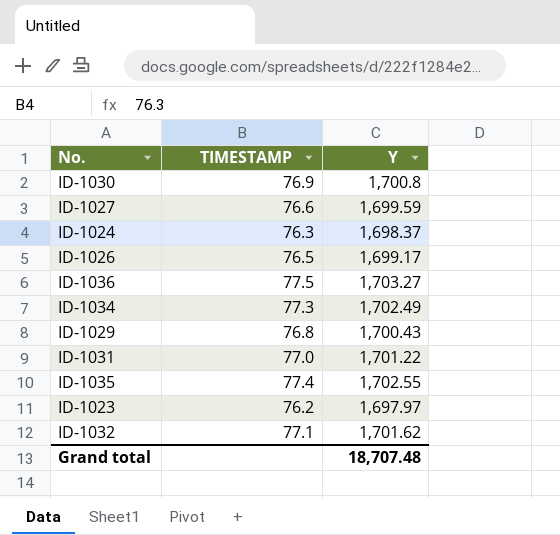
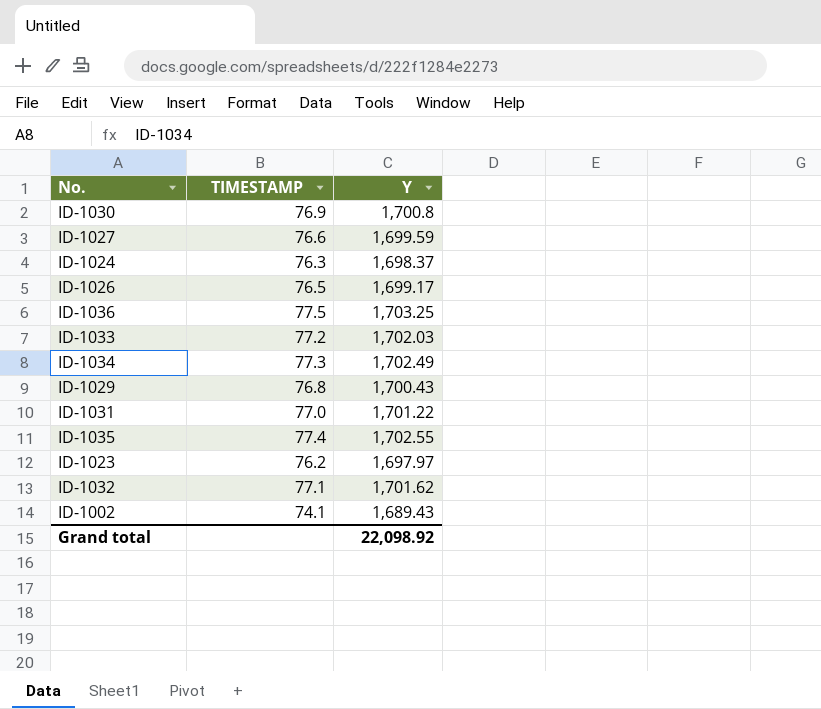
ID-1036 | Y: 1,703.27 -> 1,703.25
row ID-1033: none -> 77.2 | 1,702.03
row ID-1002: none -> 74.1 | 1,689.43
Grand total | Y: 18,707.48 -> 22,098.92

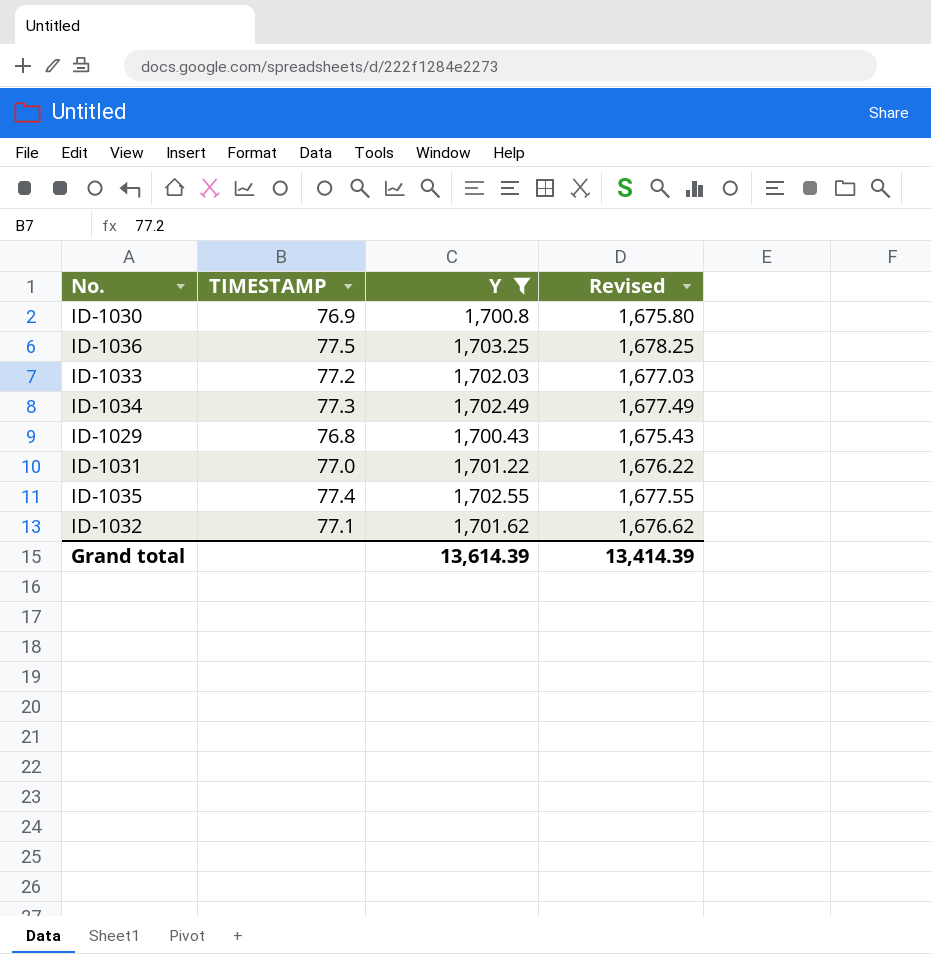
filter: none -> Y >= 1,700.43
column Revised | formula: none -> [Y] - 25
Grand total | Y: 22,098.92 -> 13,614.39

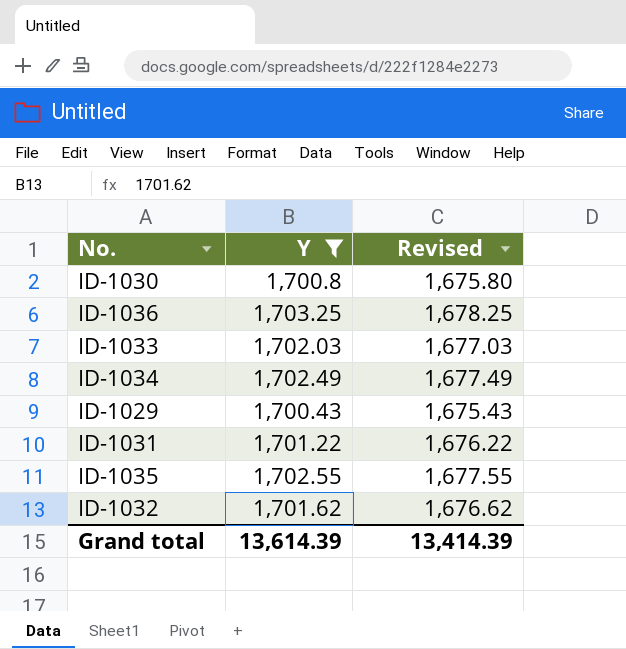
column TIMESTAMP | position: 2 -> none

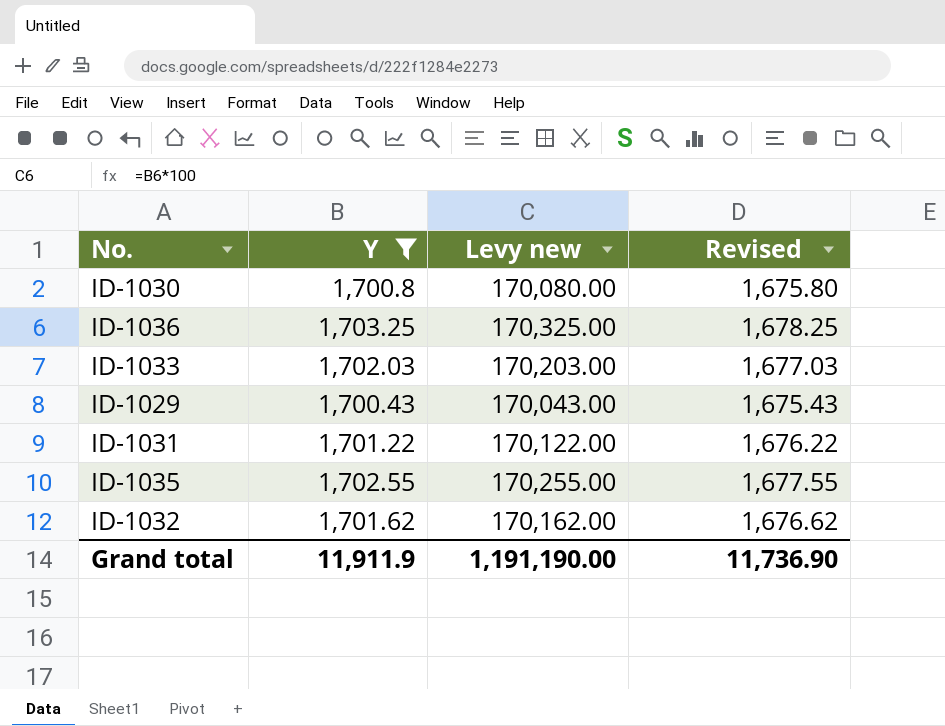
column Levy new | formula: none -> [Y] * 100
row ID-1034: 1,702.49 | 1,677.49 -> none
Grand total | Y: 13,614.39 -> 11,911.9
Grand total | Revised: 13,414.39 -> 11,736.90

